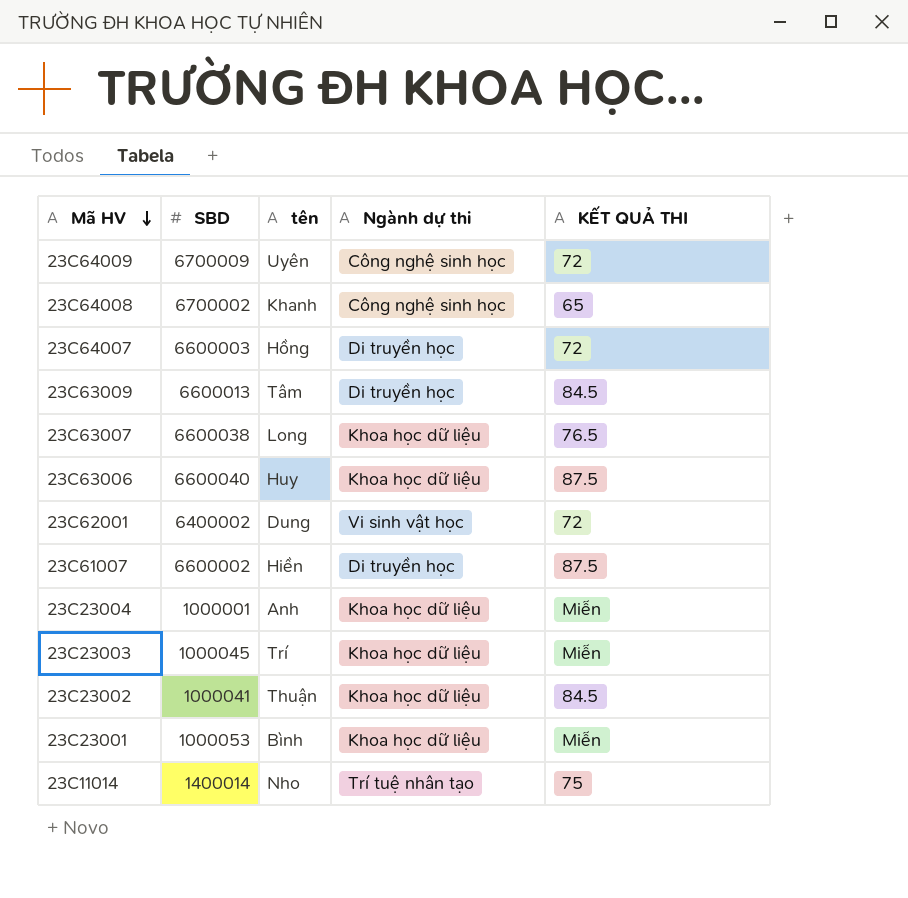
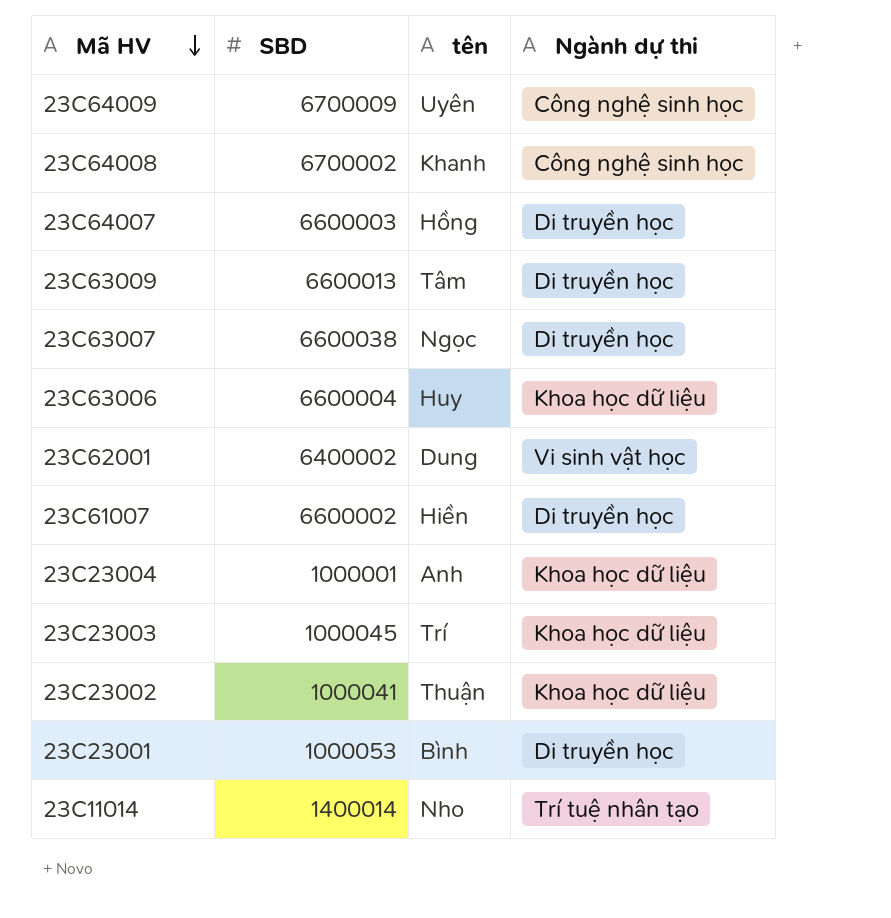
column KẾT QUẢ THI | position: 5 -> none
23C63007 | tên: Long -> Ngọc
23C63007 | Ngành dự thi: Khoa học dữ liệu -> Di truyền học
23C63006 | SBD: 6600040 -> 6600004
23C23001 | Ngành dự thi: Khoa học dữ liệu -> Di truyền học

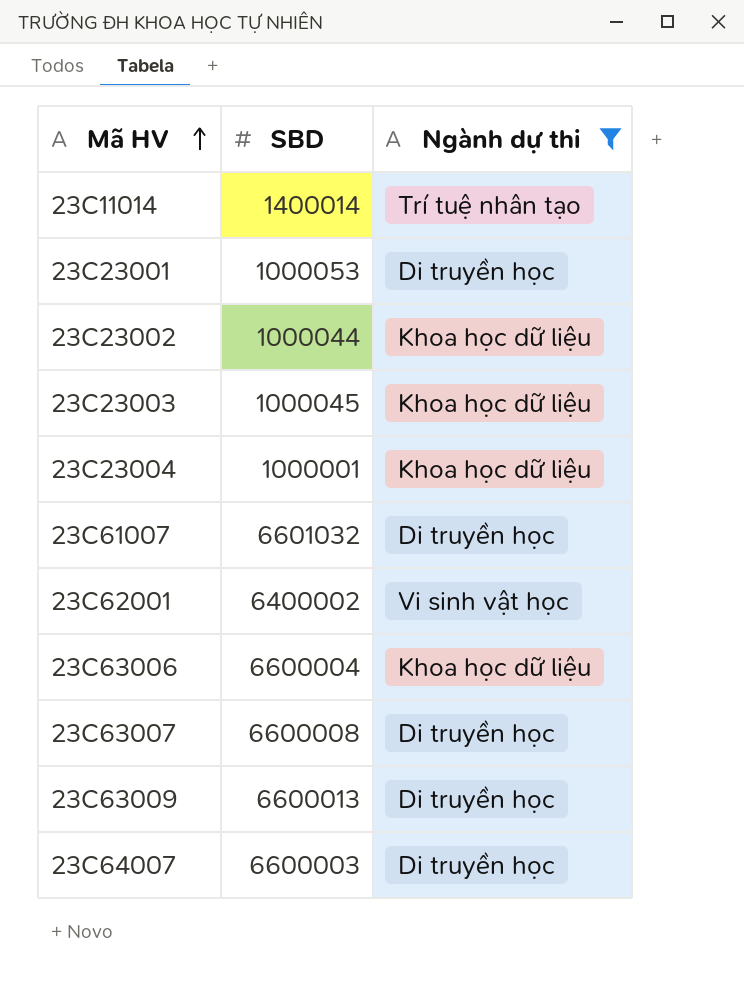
filter: none -> Ngành dự thi != Công nghệ sinh học
row order: Mã HV descending -> Mã HV ascending
column tên | position: 3 -> none
23C23002 | SBD: 1000041 -> 1000044
23C61007 | SBD: 6600002 -> 6601032
23C63007 | SBD: 6600038 -> 6600008

